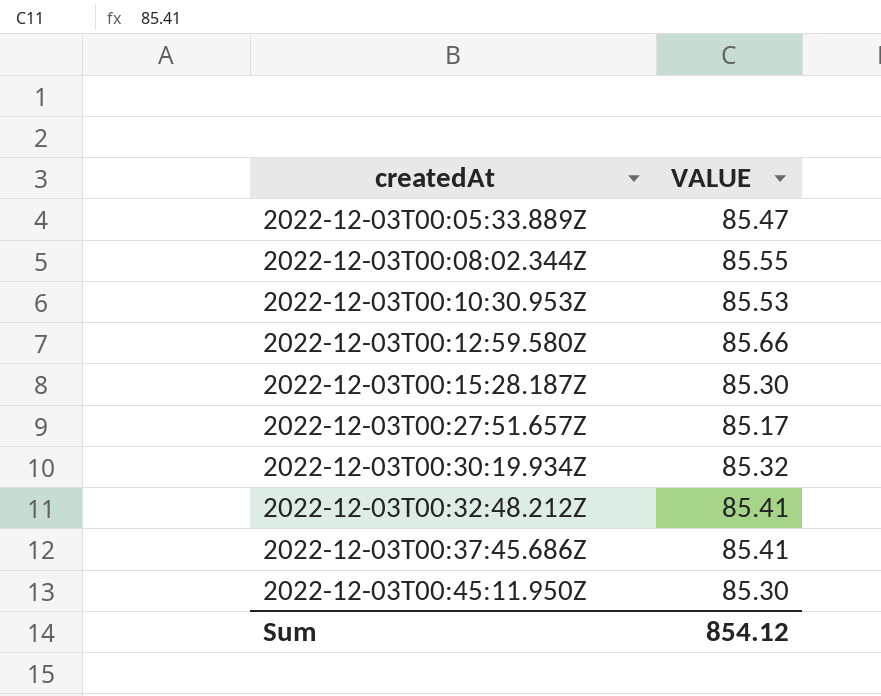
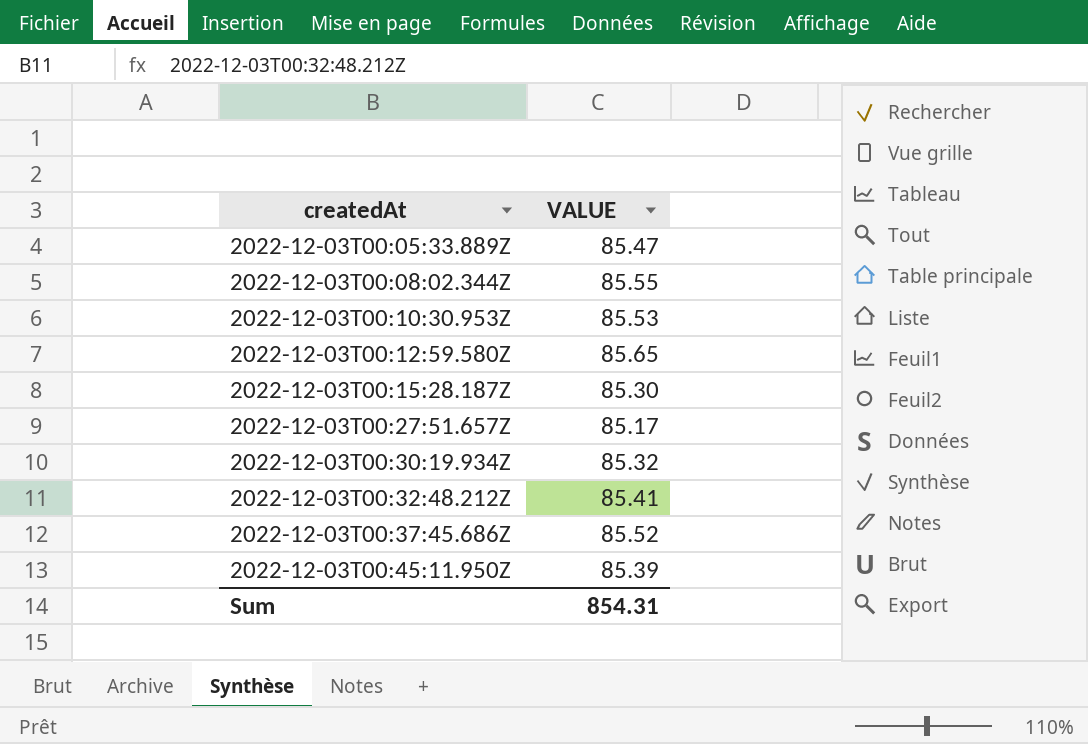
2022-12-03T00:12:59.580Z | VALUE: 85.66 -> 85.65
2022-12-03T00:37:45.686Z | VALUE: 85.41 -> 85.52
2022-12-03T00:45:11.950Z | VALUE: 85.30 -> 85.39
Sum | VALUE: 854.12 -> 854.31

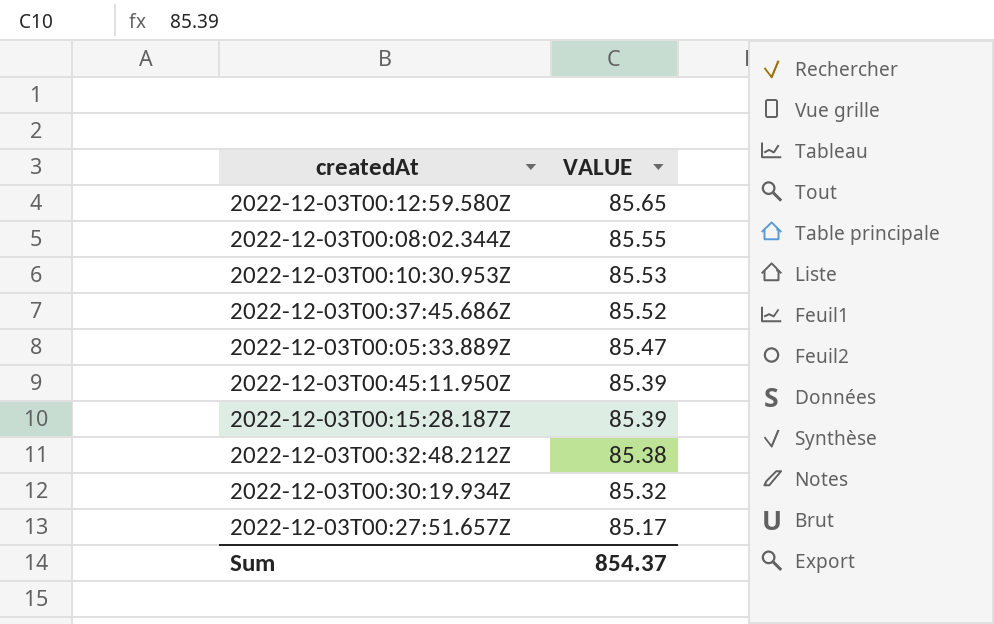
row order: createdAt ascending -> VALUE descending
2022-12-03T00:15:28.187Z | VALUE: 85.30 -> 85.39
2022-12-03T00:32:48.212Z | VALUE: 85.41 -> 85.38
Sum | VALUE: 854.31 -> 854.37

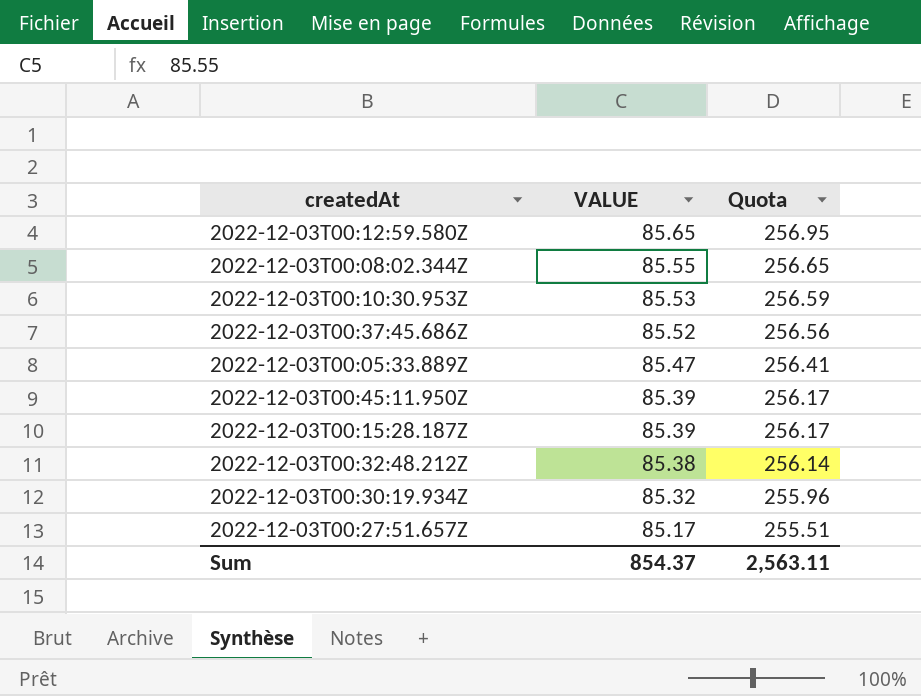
column Quota | formula: none -> [VALUE] * 3

